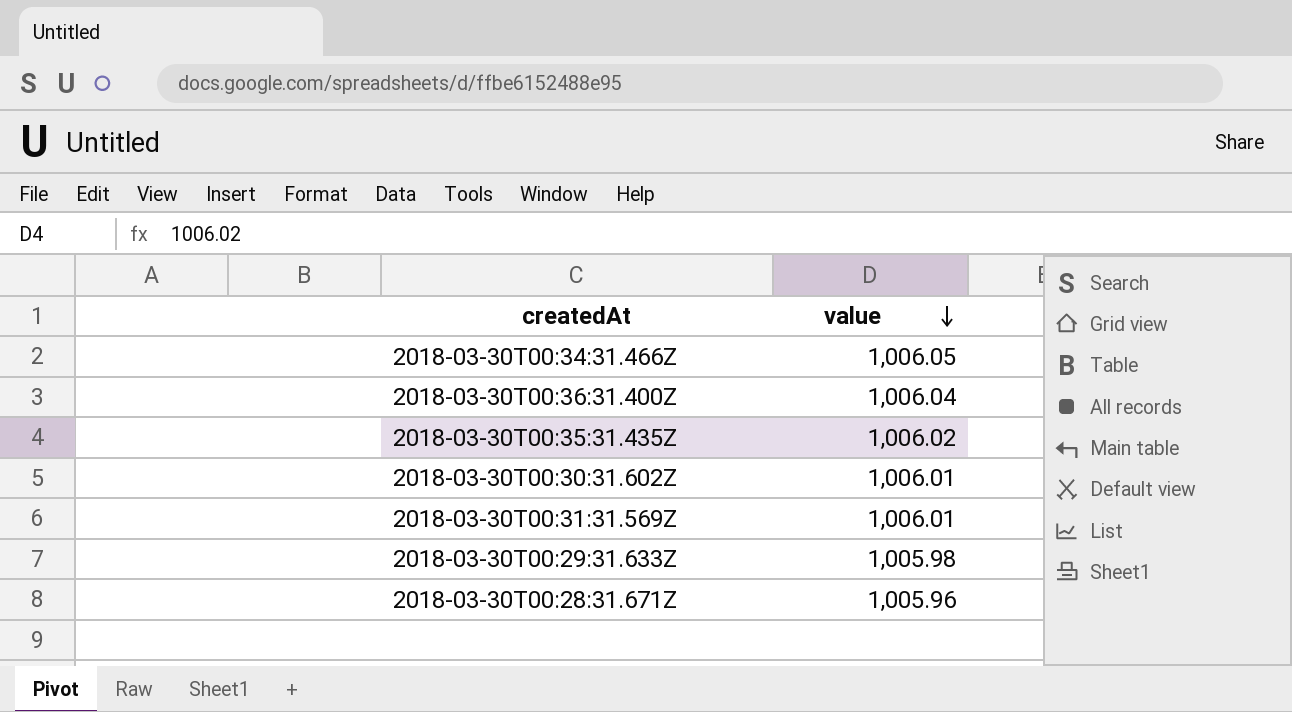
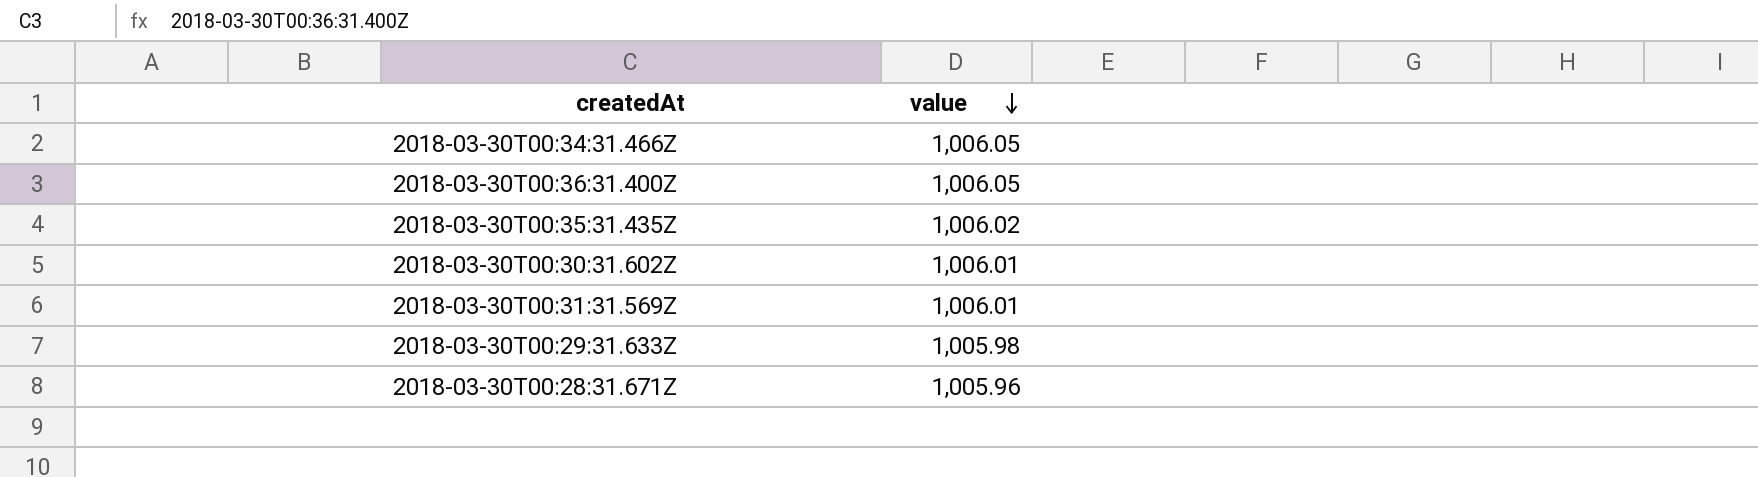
2018-03-30T00:36:31.400Z | value: 1,006.04 -> 1,006.05

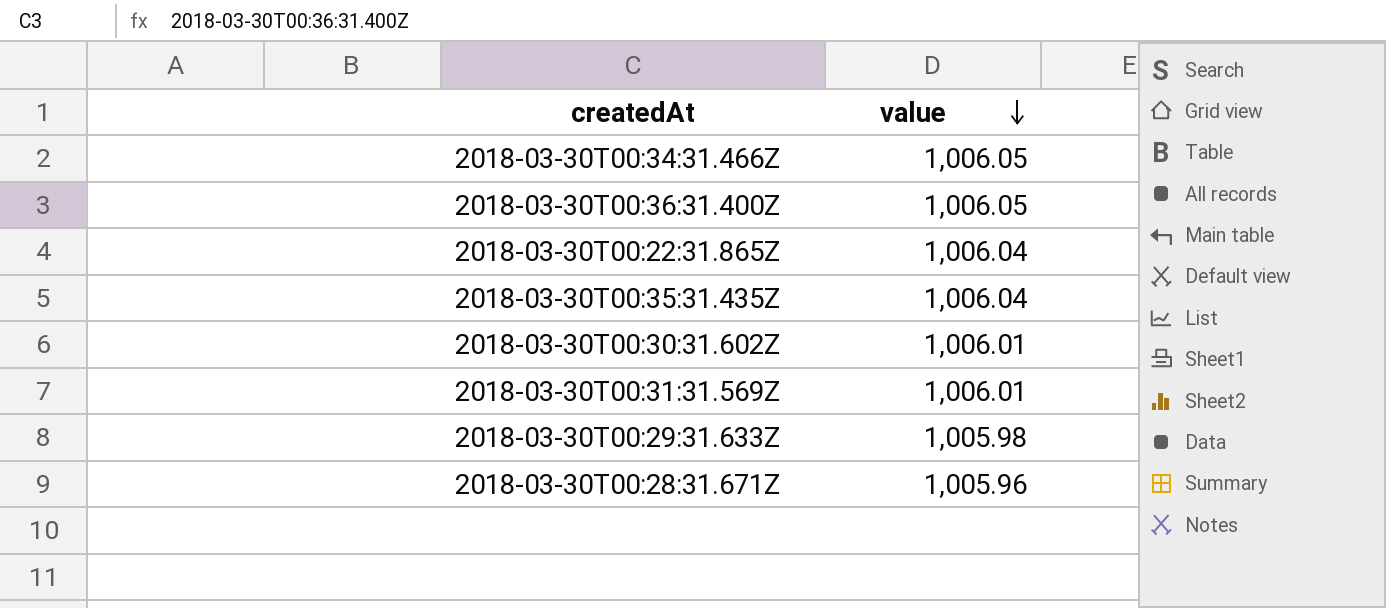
row 2018-03-30T00:22:31.865Z: none -> 1,006.04
2018-03-30T00:35:31.435Z | value: 1,006.02 -> 1,006.04

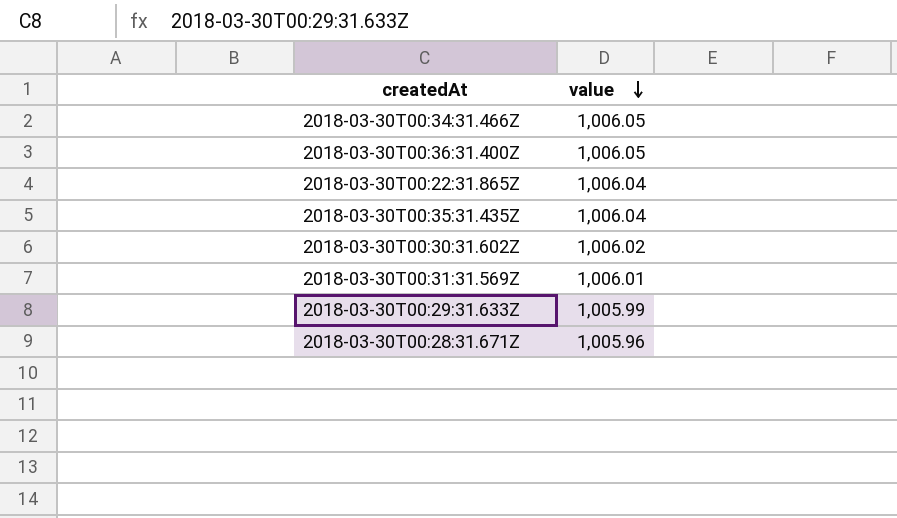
2018-03-30T00:30:31.602Z | value: 1,006.01 -> 1,006.02
2018-03-30T00:29:31.633Z | value: 1,005.98 -> 1,005.99

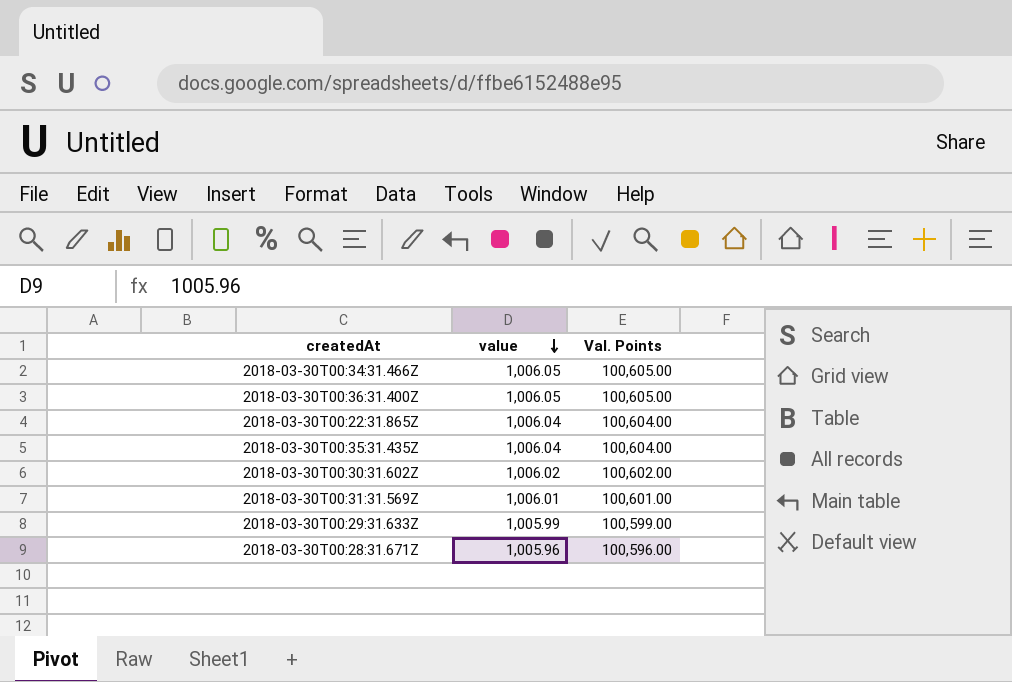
column Val. Points | formula: none -> [value] * 100

